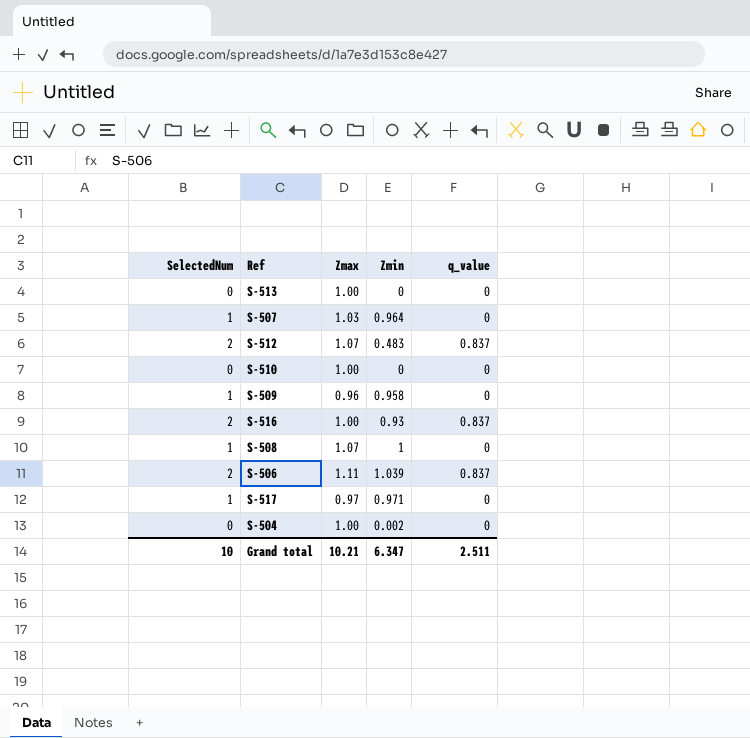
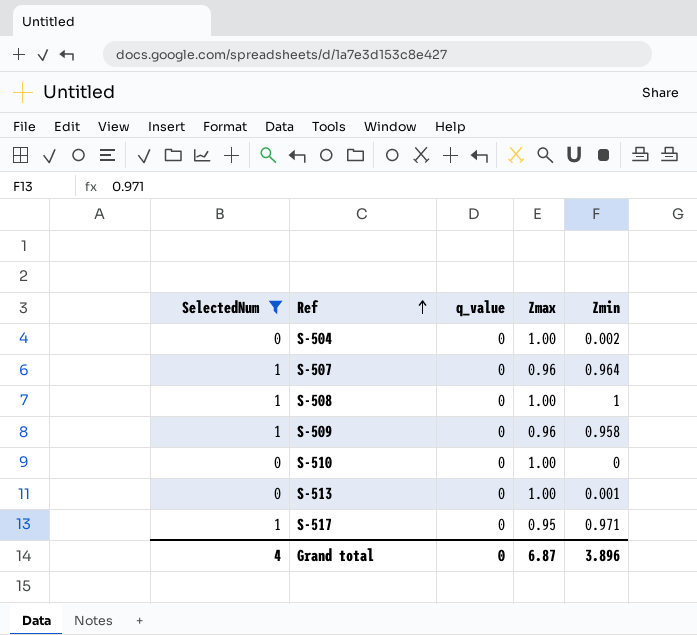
filter: none -> SelectedNum != 2
row order: none -> Ref ascending
column q_value | position: 5 -> 3
S-507 | Zmax: 1.03 -> 0.96
S-508 | Zmax: 1.07 -> 1.00
S-513 | Zmin: 0 -> 0.001
S-517 | Zmax: 0.97 -> 0.95
Grand total | SelectedNum: 10 -> 4
Grand total | q_value: 2.511 -> 0
Grand total | Zmax: 10.21 -> 6.87
Grand total | Zmin: 6.347 -> 3.896

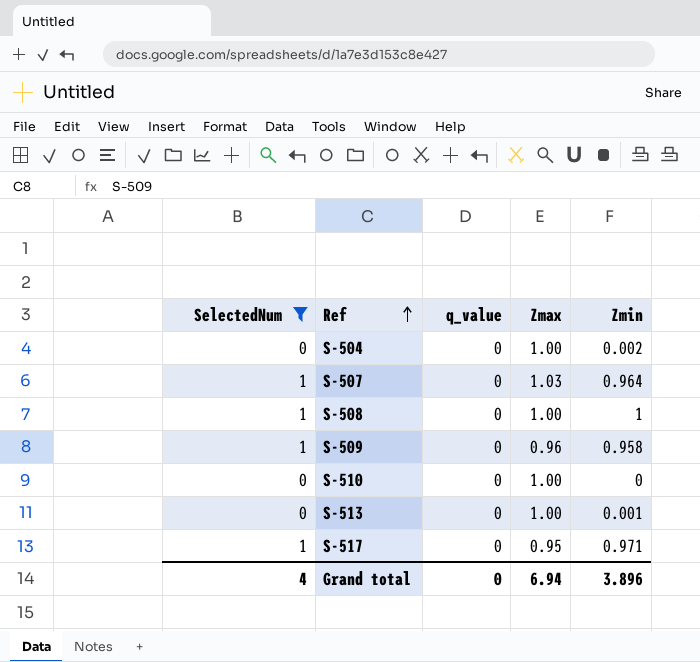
S-507 | Zmax: 0.96 -> 1.03
Grand total | Zmax: 6.87 -> 6.94

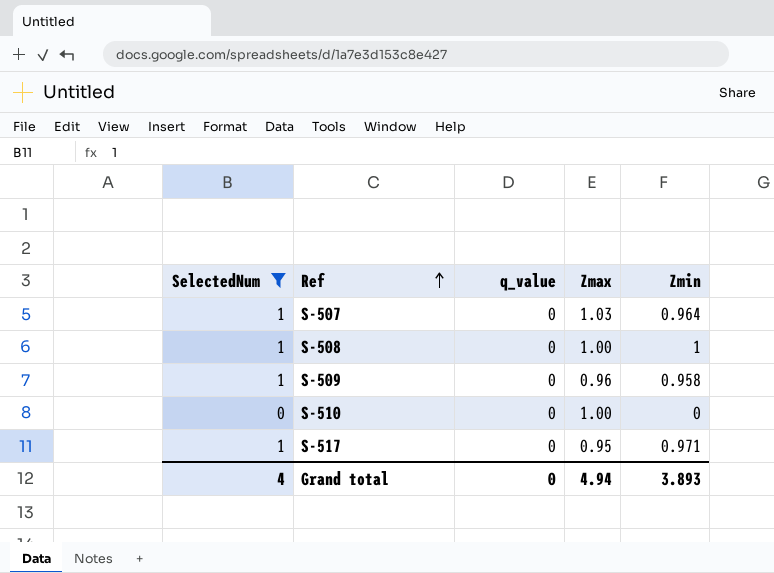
row S-504: 0 | 0 | 1.00 | 0.002 -> none
row S-513: 0 | 0 | 1.00 | 0.001 -> none
Grand total | Zmax: 6.94 -> 4.94
Grand total | Zmin: 3.896 -> 3.893

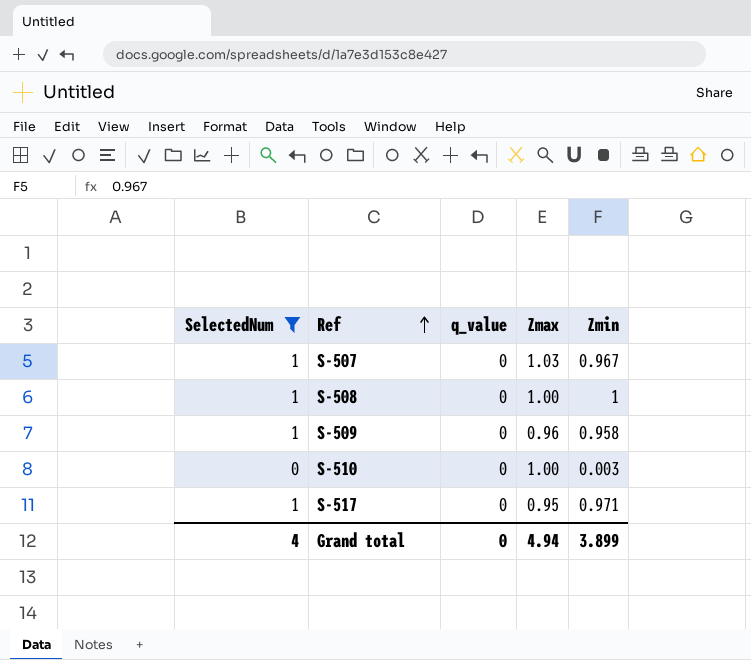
S-507 | Zmin: 0.964 -> 0.967
S-510 | Zmin: 0 -> 0.003
Grand total | Zmin: 3.893 -> 3.899

